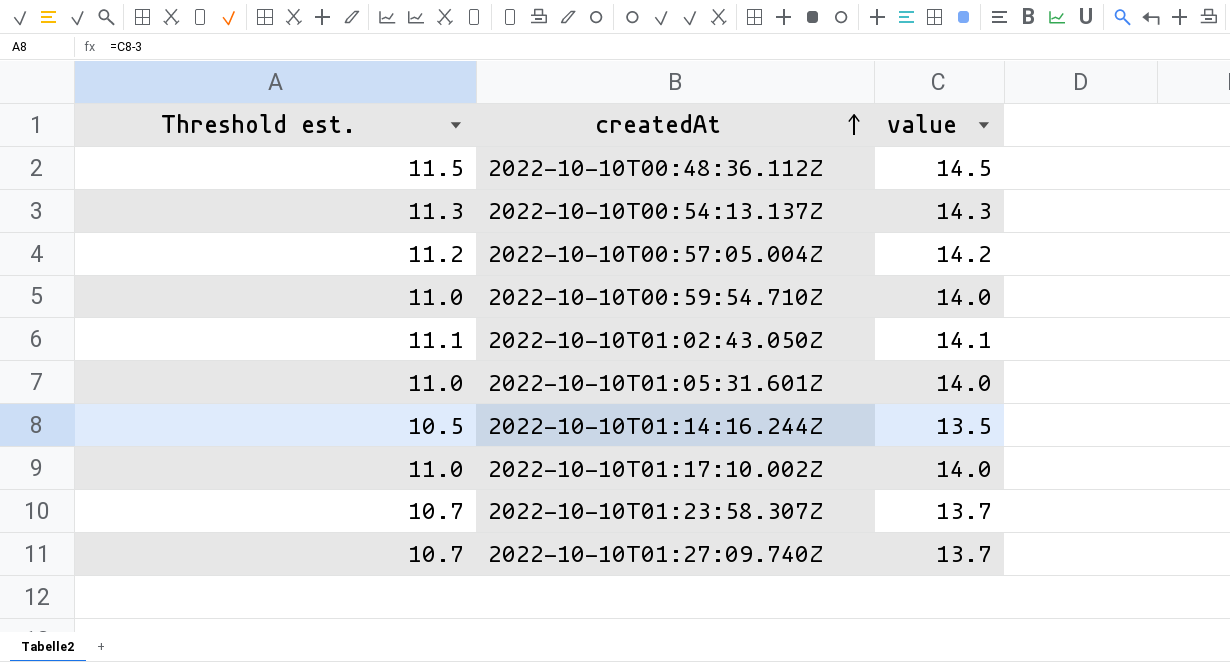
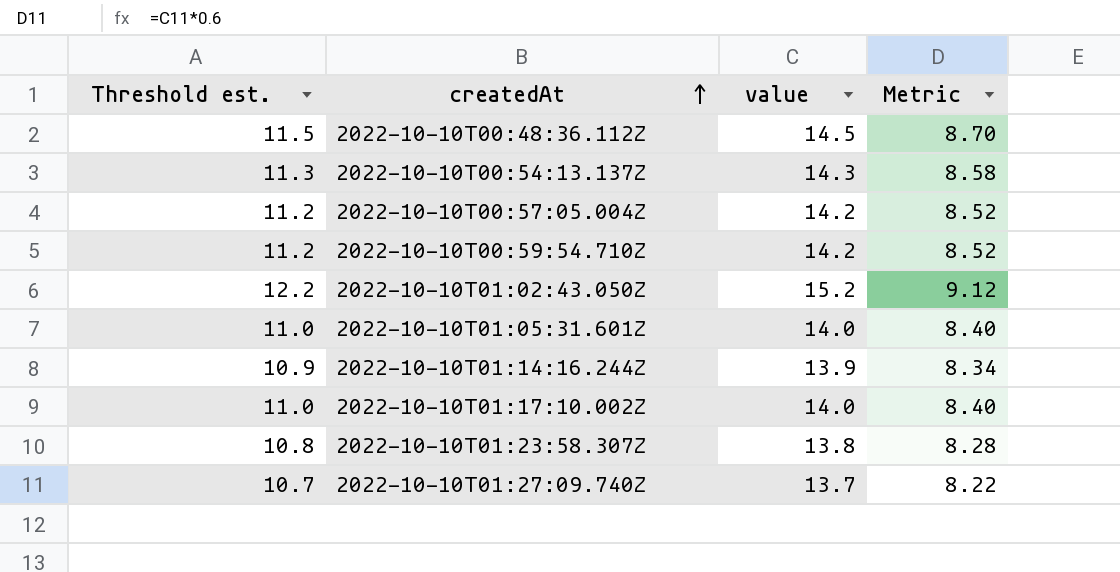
column Metric | formula: none -> [value] * 0.6
2022-10-10T00:59:54.710Z | Threshold est.: 11.0 -> 11.2
2022-10-10T00:59:54.710Z | value: 14.0 -> 14.2
2022-10-10T01:02:43.050Z | Threshold est.: 11.1 -> 12.2
2022-10-10T01:02:43.050Z | value: 14.1 -> 15.2
2022-10-10T01:14:16.244Z | Threshold est.: 10.5 -> 10.9
2022-10-10T01:14:16.244Z | value: 13.5 -> 13.9
2022-10-10T01:23:58.307Z | Threshold est.: 10.7 -> 10.8
2022-10-10T01:23:58.307Z | value: 13.7 -> 13.8

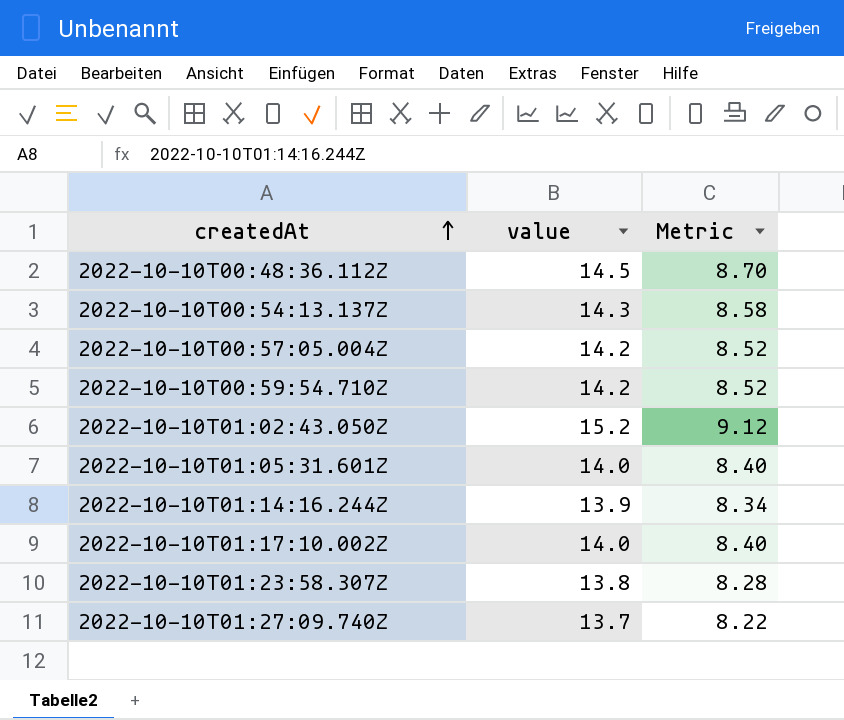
column Threshold est. | formula: [value] - 3 -> none

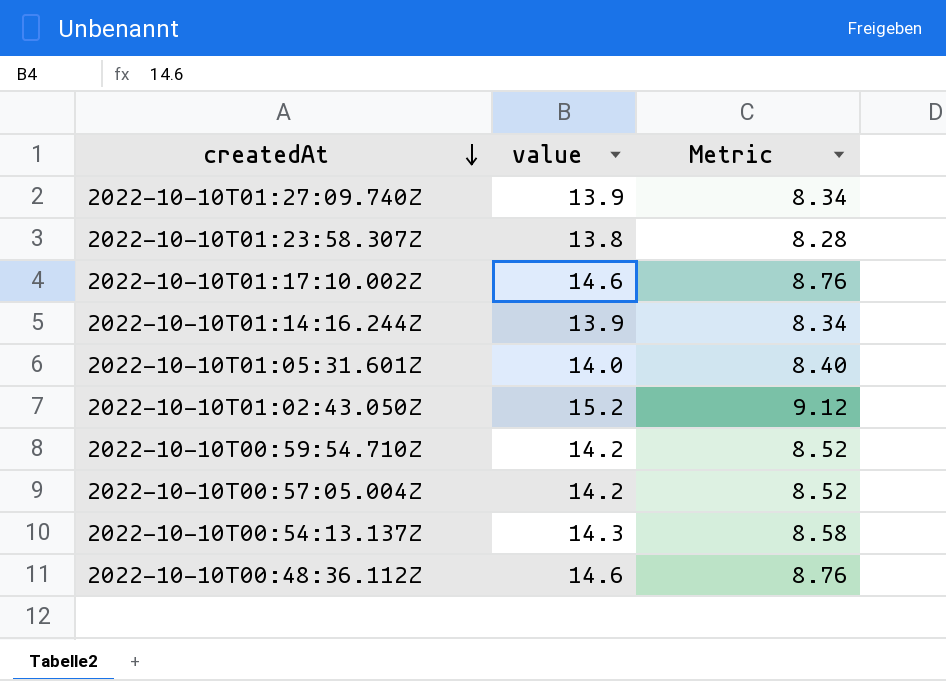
row order: createdAt ascending -> createdAt descending
2022-10-10T01:27:09.740Z | value: 13.7 -> 13.9
2022-10-10T01:27:09.740Z | Metric: 8.22 -> 8.34
2022-10-10T01:17:10.002Z | value: 14.0 -> 14.6
2022-10-10T01:17:10.002Z | Metric: 8.40 -> 8.76
2022-10-10T00:48:36.112Z | value: 14.5 -> 14.6
2022-10-10T00:48:36.112Z | Metric: 8.70 -> 8.76

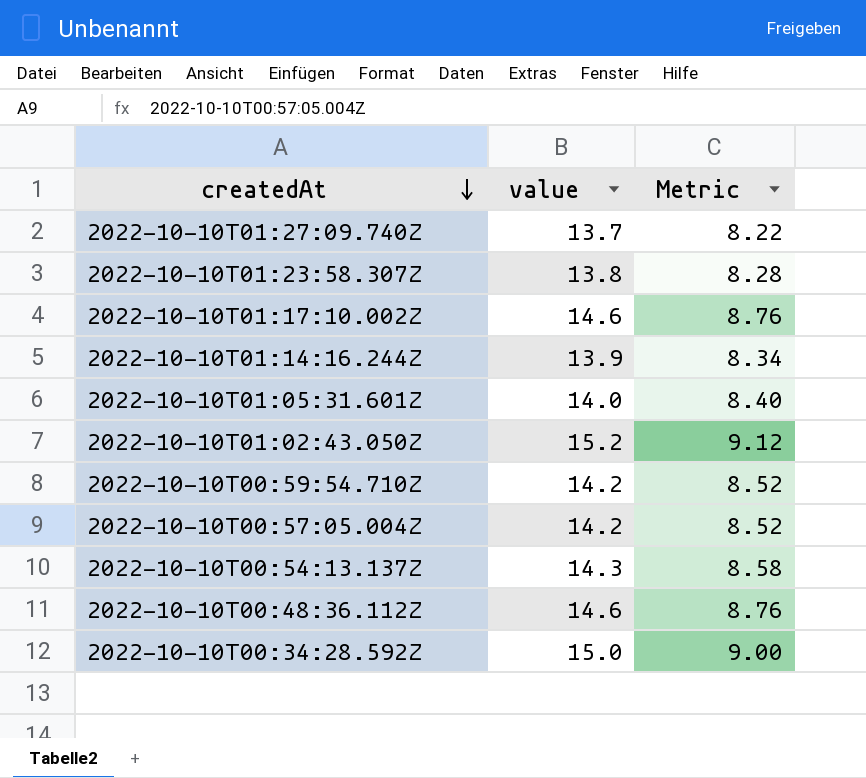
2022-10-10T01:27:09.740Z | value: 13.9 -> 13.7
2022-10-10T01:27:09.740Z | Metric: 8.34 -> 8.22
row 2022-10-10T00:34:28.592Z: none -> 15.0 | 9.00

